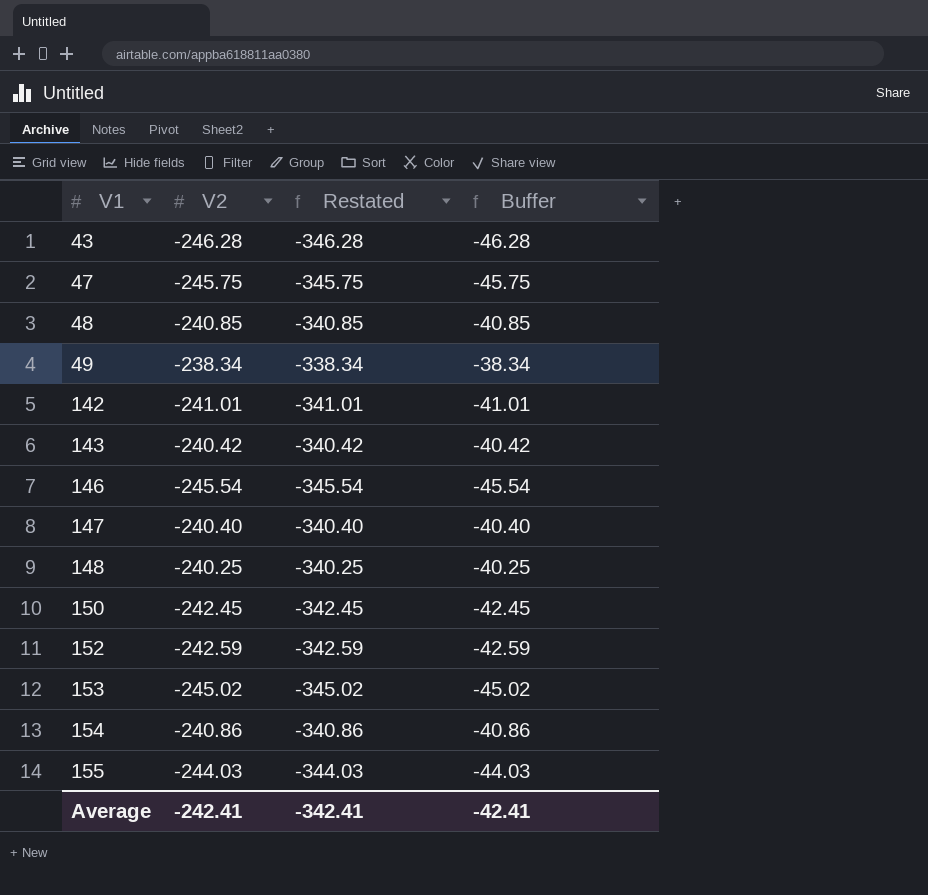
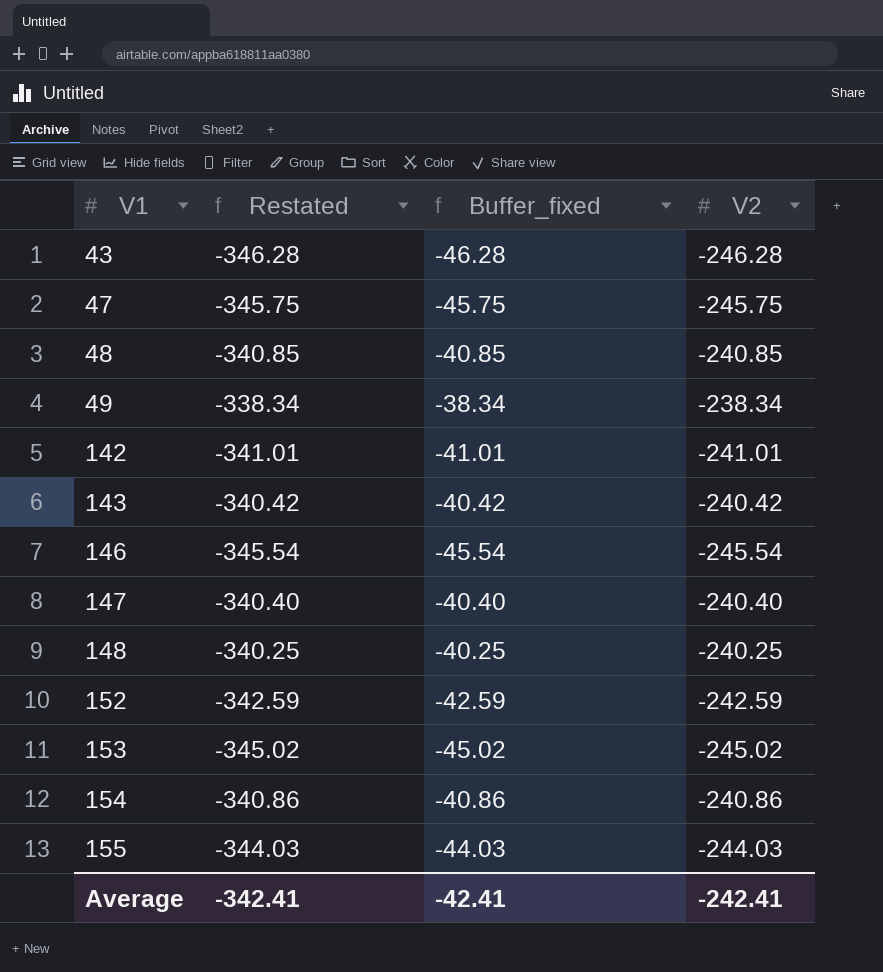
column name: Buffer -> Buffer_fixed
column V2 | position: 2 -> 4
row 150: -242.45 | -342.45 | -42.45 -> none

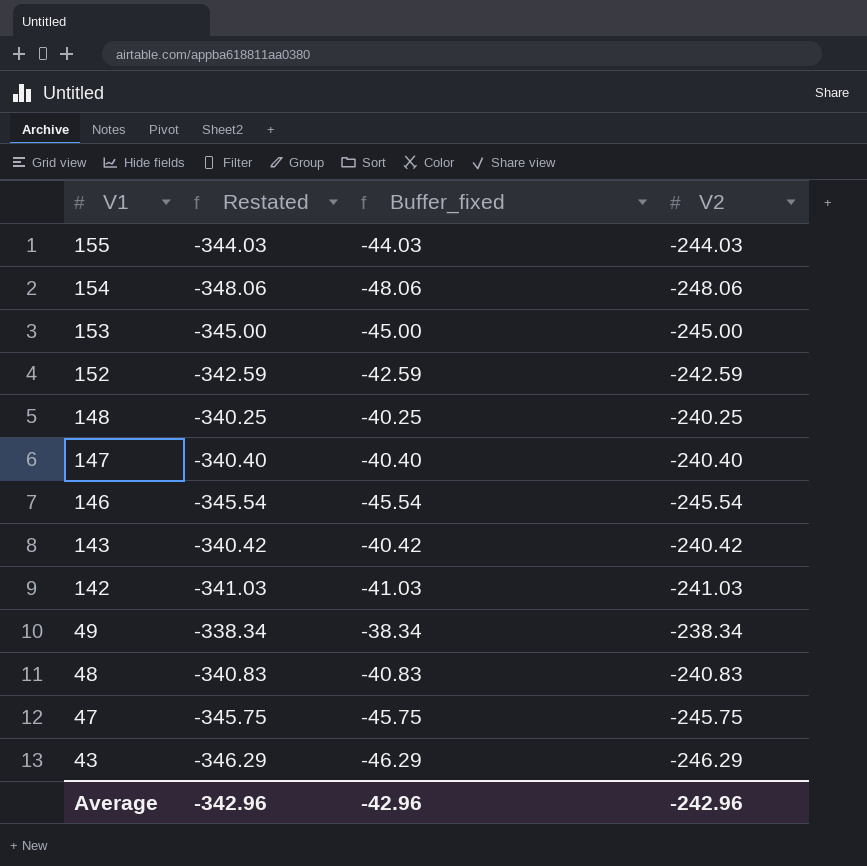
row order: V1 ascending -> V1 descending
154 | Restated: -340.86 -> -348.06
154 | Buffer_fixed: -40.86 -> -48.06
154 | V2: -240.86 -> -248.06
153 | Restated: -345.02 -> -345.00
153 | Buffer_fixed: -45.02 -> -45.00
153 | V2: -245.02 -> -245.00
142 | Restated: -341.01 -> -341.03
142 | Buffer_fixed: -41.01 -> -41.03
142 | V2: -241.01 -> -241.03
48 | Restated: -340.85 -> -340.83
48 | Buffer_fixed: -40.85 -> -40.83
48 | V2: -240.85 -> -240.83
43 | Restated: -346.28 -> -346.29
43 | Buffer_fixed: -46.28 -> -46.29
43 | V2: -246.28 -> -246.29
Average | Restated: -342.41 -> -342.96
Average | Buffer_fixed: -42.41 -> -42.96
Average | V2: -242.41 -> -242.96

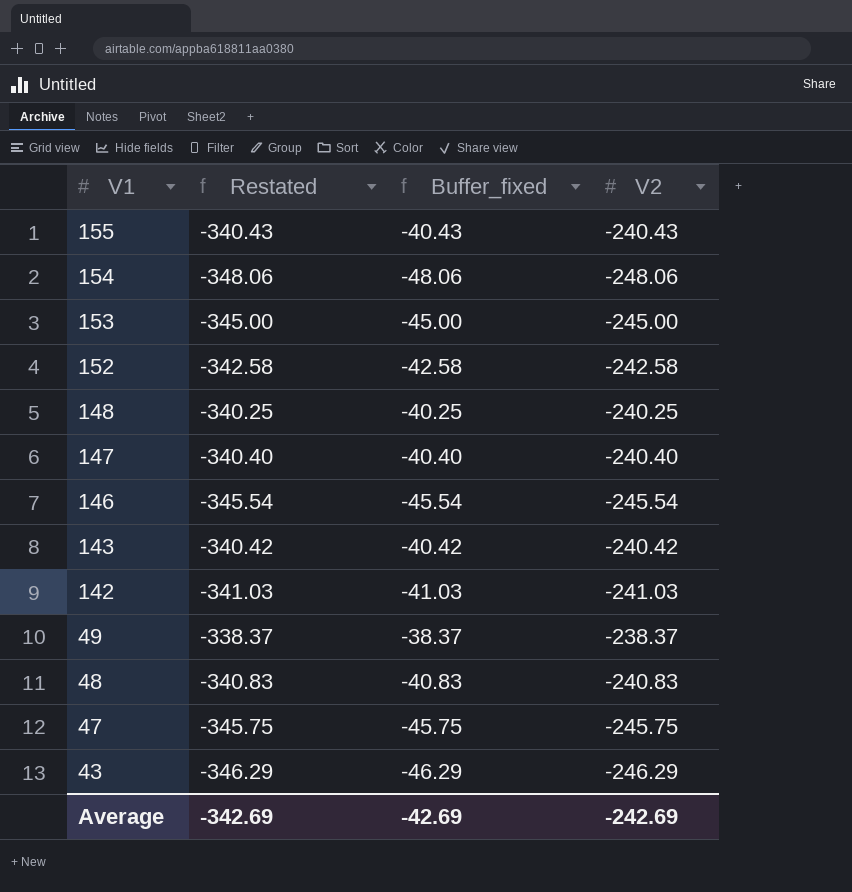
155 | Restated: -344.03 -> -340.43
155 | Buffer_fixed: -44.03 -> -40.43
155 | V2: -244.03 -> -240.43
152 | Restated: -342.59 -> -342.58
152 | Buffer_fixed: -42.59 -> -42.58
152 | V2: -242.59 -> -242.58
49 | Restated: -338.34 -> -338.37
49 | Buffer_fixed: -38.34 -> -38.37
49 | V2: -238.34 -> -238.37
Average | Restated: -342.96 -> -342.69
Average | Buffer_fixed: -42.96 -> -42.69
Average | V2: -242.96 -> -242.69

